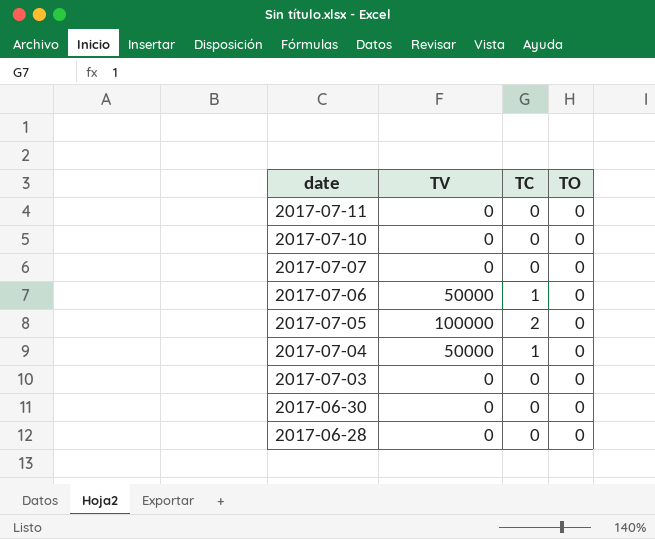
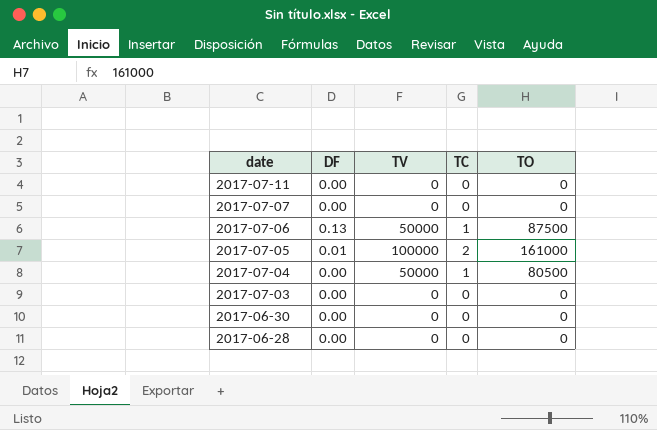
column DF | position: none -> 2
row 2017-07-10: 0 | 0 | 0 -> none
2017-07-06 | TO: 0 -> 87500
2017-07-05 | TO: 0 -> 161000
2017-07-04 | TO: 0 -> 80500

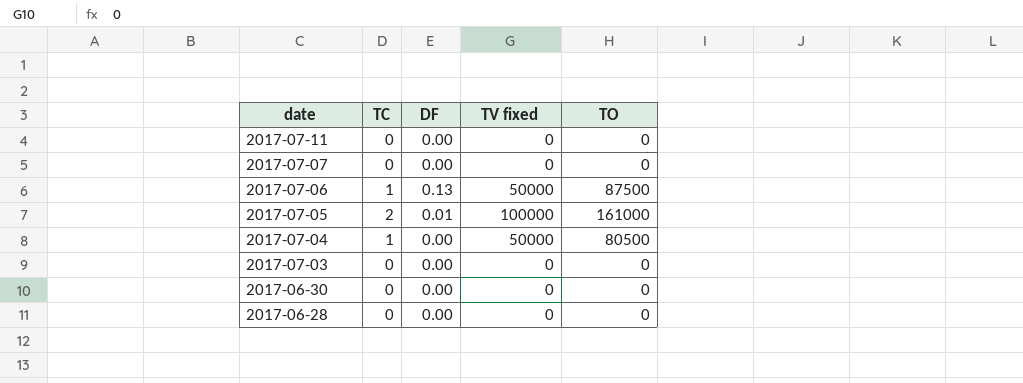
column TC | position: 4 -> 2
column name: TV -> TV fixed

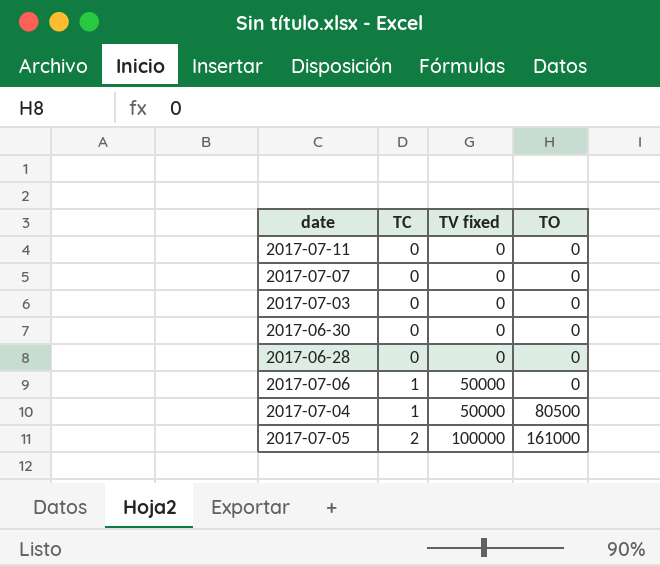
row order: date descending -> TC ascending
column DF | position: 3 -> none
2017-07-06 | TO: 87500 -> 0

